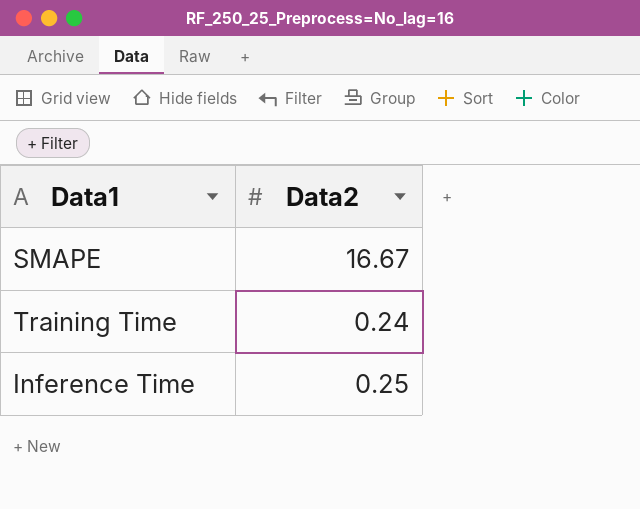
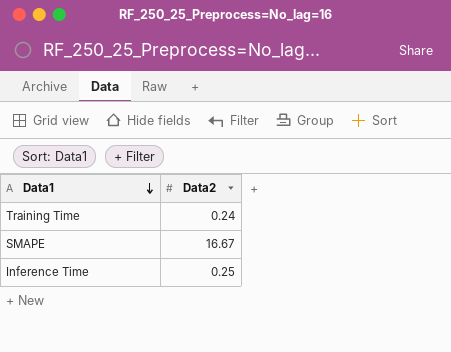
row order: none -> Data1 descending

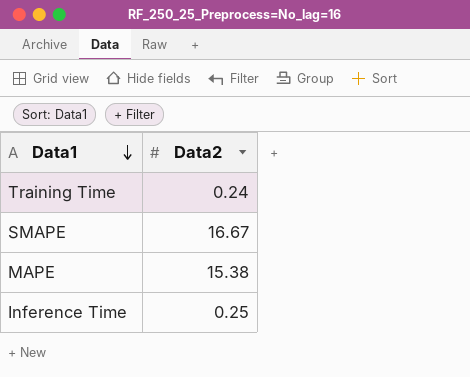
row MAPE: none -> 15.38

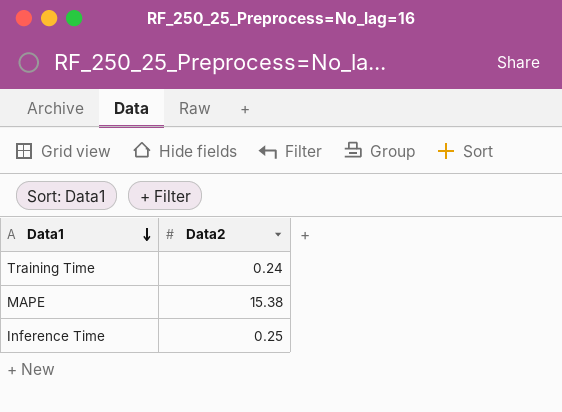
row SMAPE: 16.67 -> none

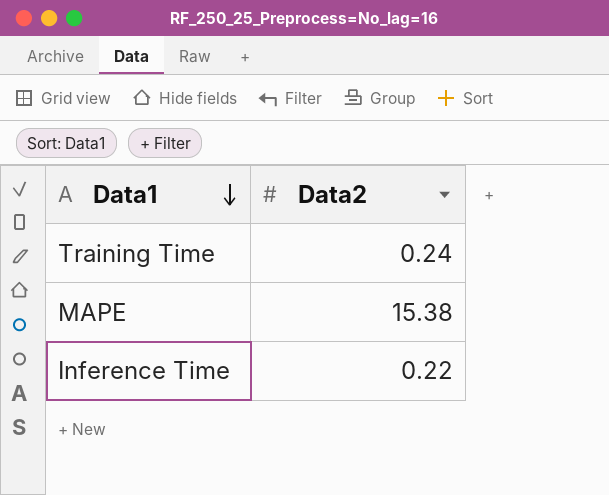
Inference Time | Data2: 0.25 -> 0.22

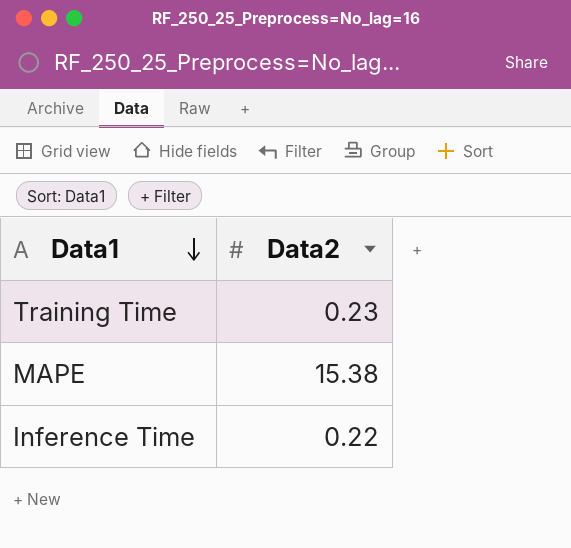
Training Time | Data2: 0.24 -> 0.23

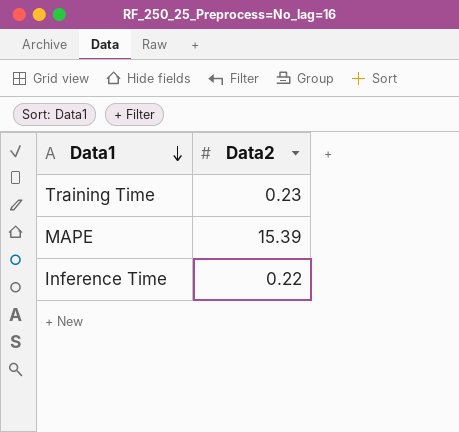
MAPE | Data2: 15.38 -> 15.39

